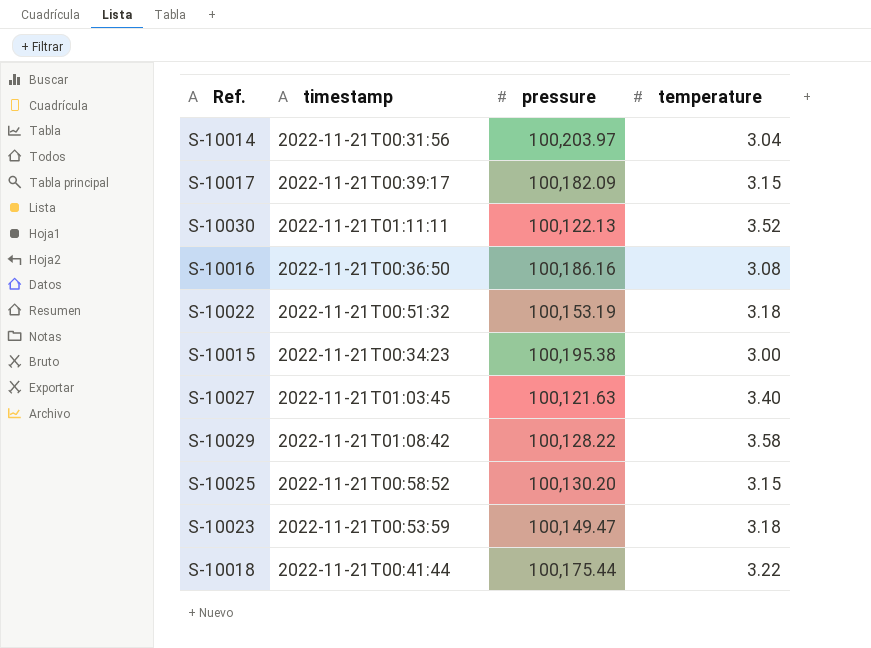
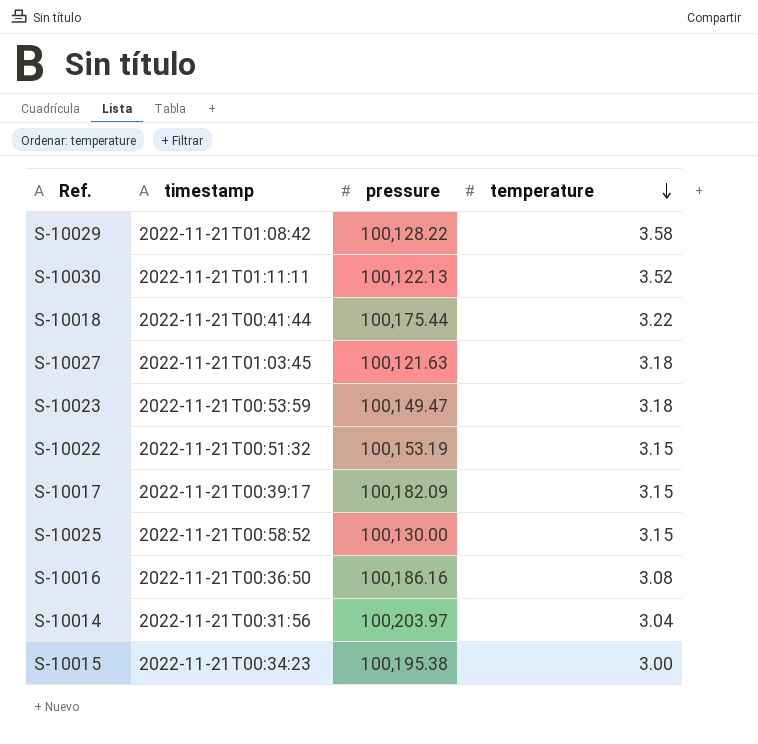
row order: none -> temperature descending
S-10027 | temperature: 3.40 -> 3.18
S-10022 | temperature: 3.18 -> 3.15
S-10025 | pressure: 100,130.20 -> 100,130.00

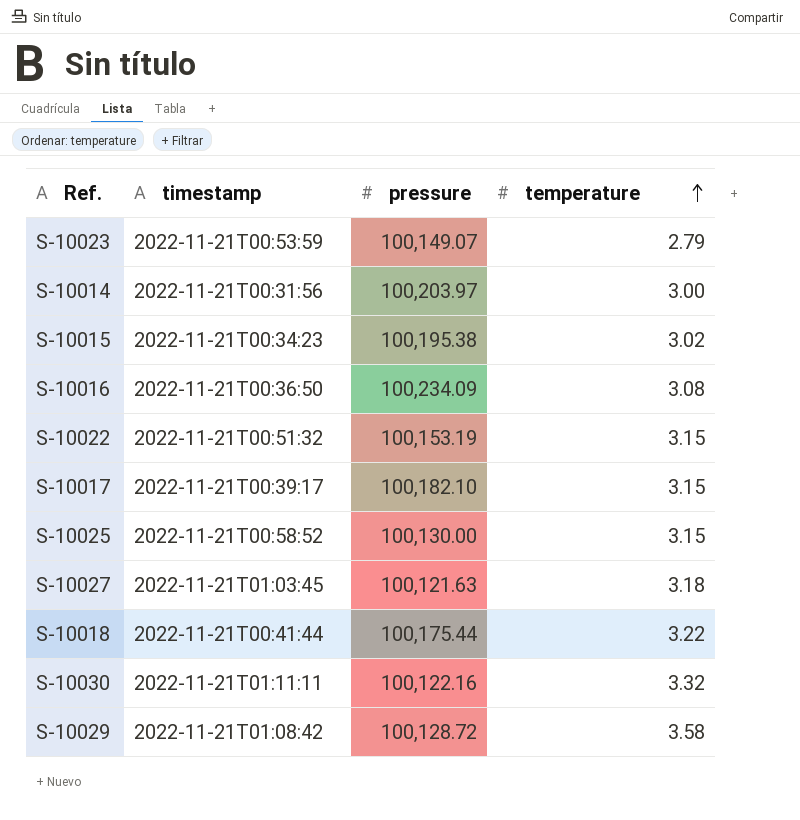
row order: temperature descending -> temperature ascending
S-10023 | pressure: 100,149.47 -> 100,149.07
S-10023 | temperature: 3.18 -> 2.79
S-10014 | temperature: 3.04 -> 3.00
S-10015 | temperature: 3.00 -> 3.02
S-10016 | pressure: 100,186.16 -> 100,234.09
S-10017 | pressure: 100,182.09 -> 100,182.10
S-10030 | pressure: 100,122.13 -> 100,122.16
S-10030 | temperature: 3.52 -> 3.32
S-10029 | pressure: 100,128.22 -> 100,128.72

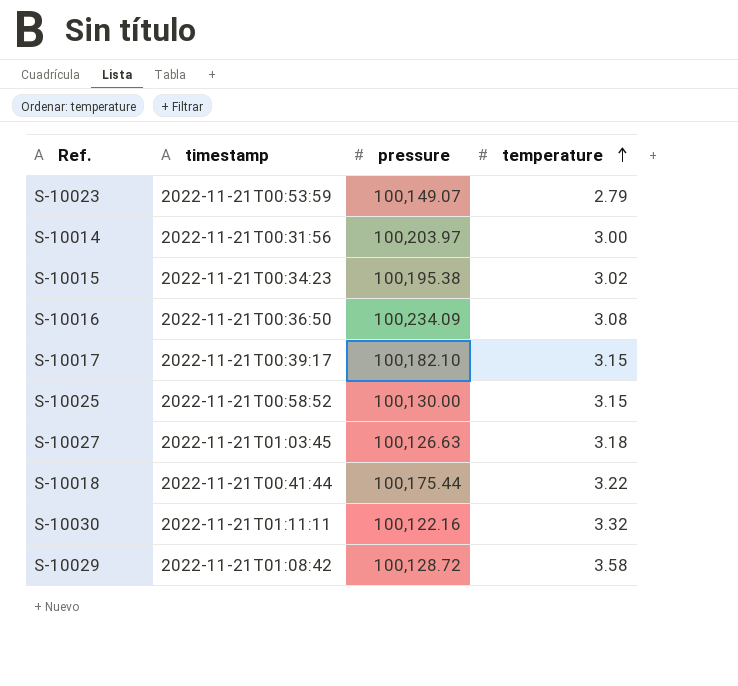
row S-10022: 2022-11-21T00:51:32 | 100,153.19 | 3.15 -> none
S-10027 | pressure: 100,121.63 -> 100,126.63

